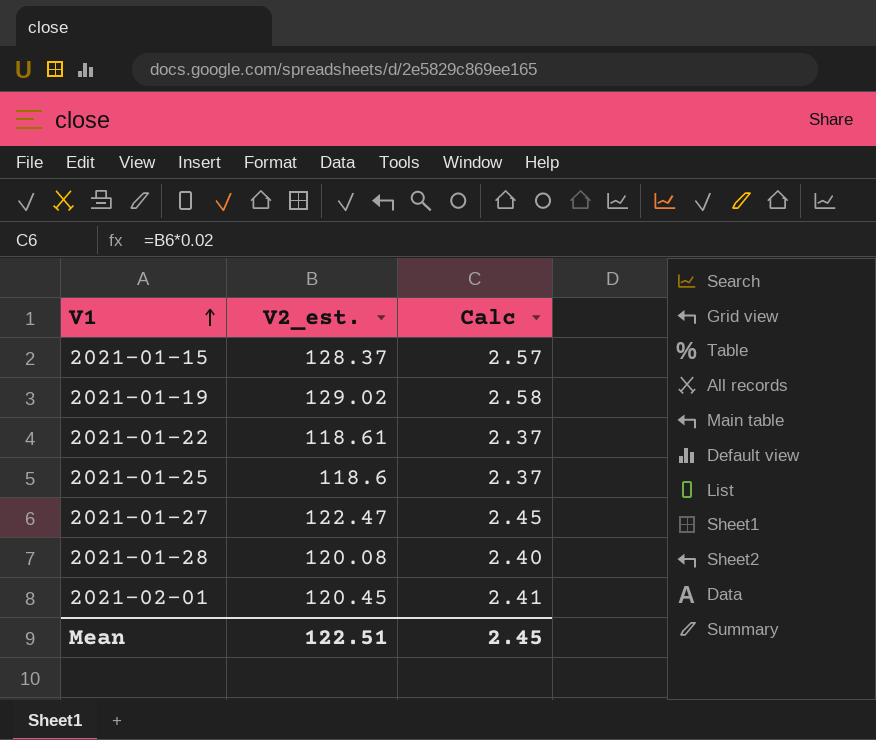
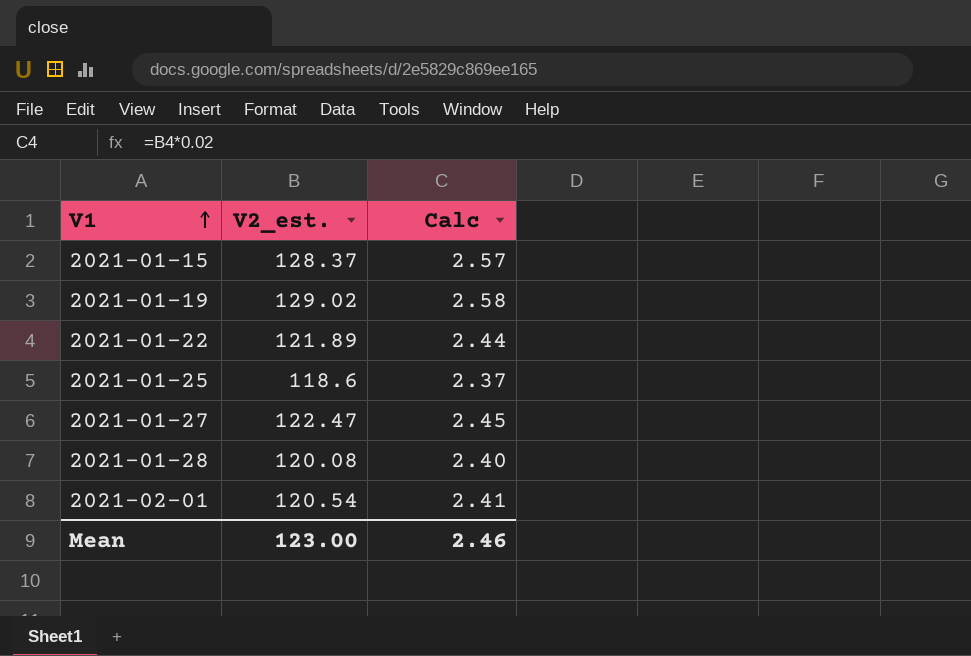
2021-01-22 | V2_est.: 118.61 -> 121.89
2021-01-22 | Calc: 2.37 -> 2.44
2021-02-01 | V2_est.: 120.45 -> 120.54
Mean | V2_est.: 122.51 -> 123.00
Mean | Calc: 2.45 -> 2.46

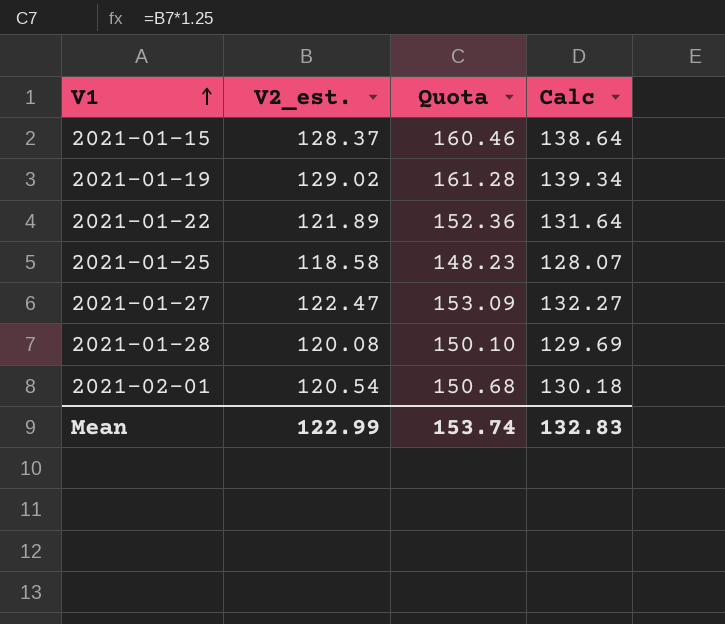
column Quota | formula: none -> [V2_est.] * 1.25
column Calc | formula: [V2_est.] * 0.02 -> [V2_est.] * 1.08
2021-01-25 | V2_est.: 118.6 -> 118.58
Mean | V2_est.: 123.00 -> 122.99
Mean | Calc: 2.46 -> 132.83

